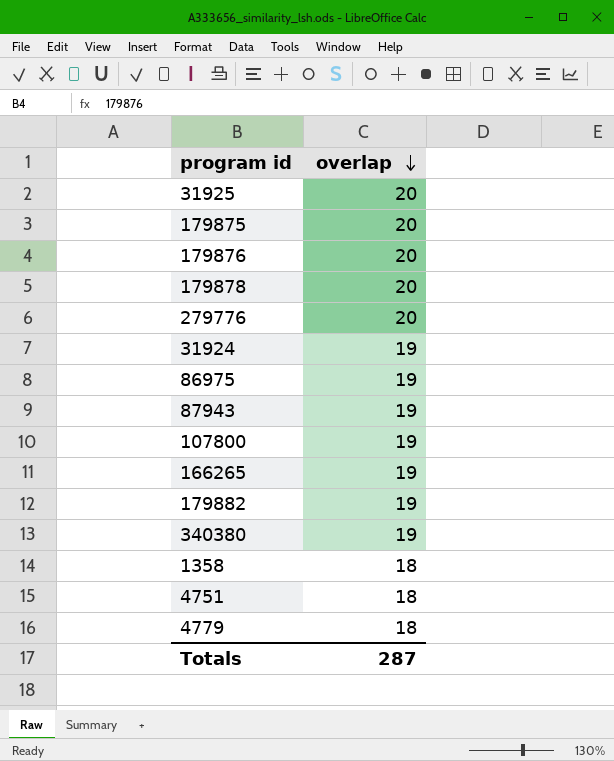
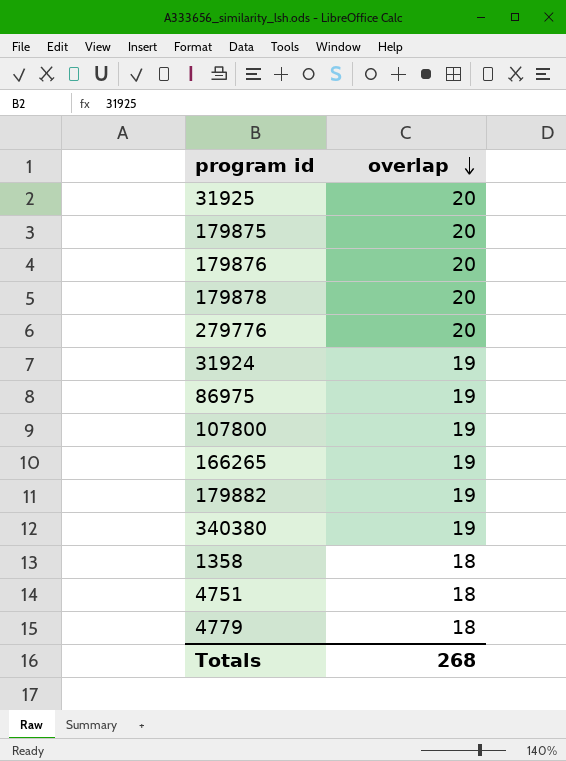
row 87943: 19 -> none
Totals | overlap: 287 -> 268

